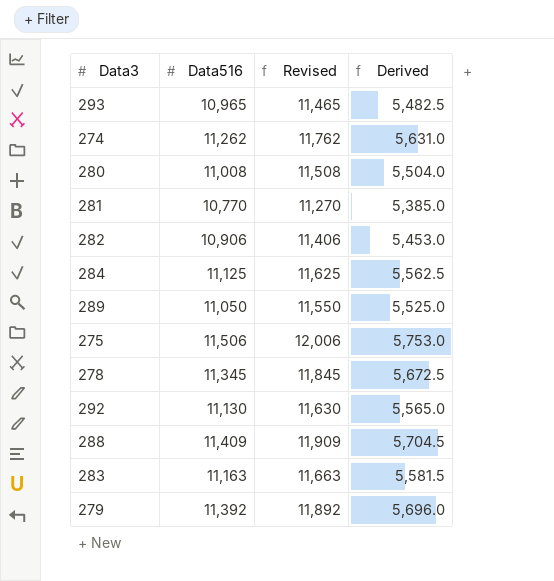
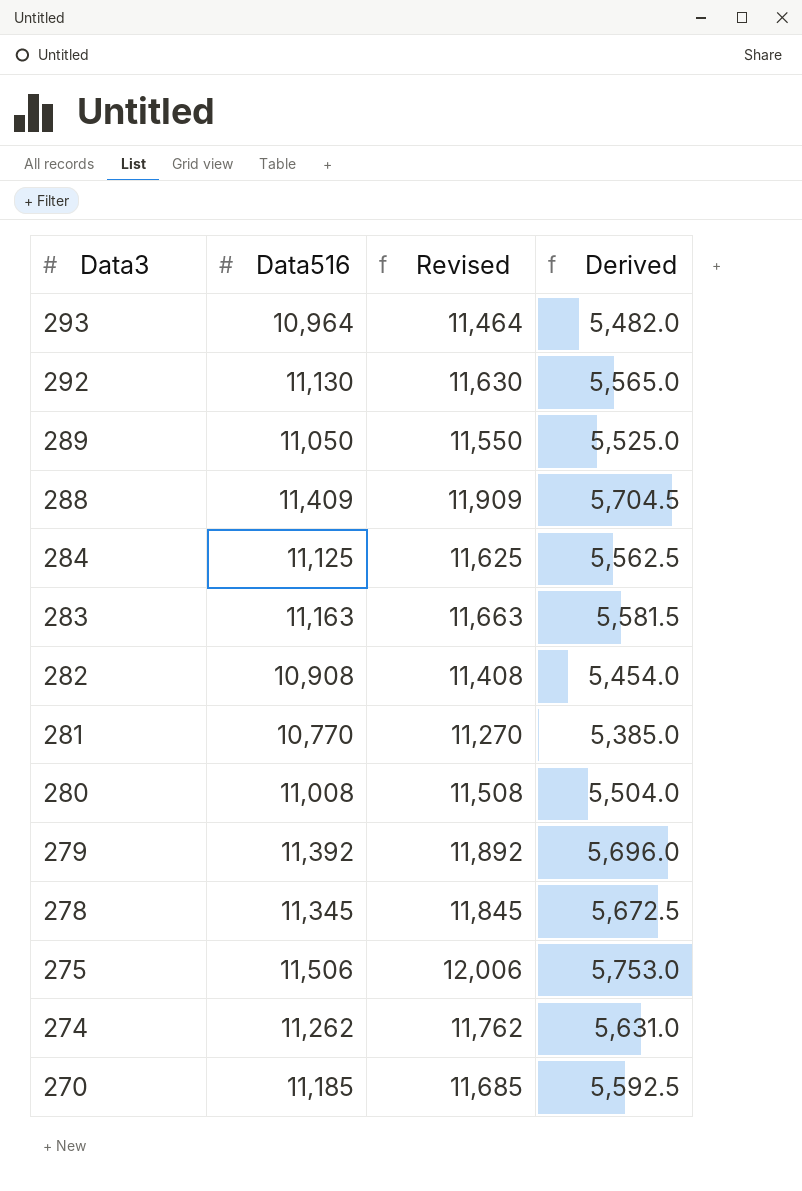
row order: none -> Data3 descending
293 | Data516: 10,965 -> 10,964
293 | Revised: 11,465 -> 11,464
293 | Derived: 5,482.5 -> 5,482.0
282 | Data516: 10,906 -> 10,908
282 | Revised: 11,406 -> 11,408
282 | Derived: 5,453.0 -> 5,454.0
row 270: none -> 11,185 | 11,685 | 5,592.5

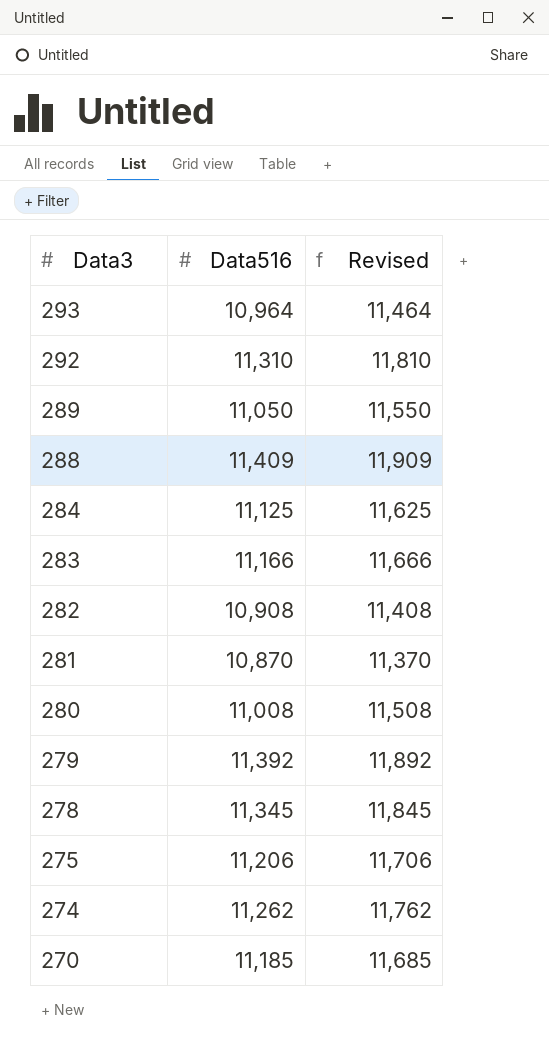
column Derived | formula: [Data516] * 0.5 -> none
292 | Data516: 11,130 -> 11,310
292 | Revised: 11,630 -> 11,810
283 | Data516: 11,163 -> 11,166
283 | Revised: 11,663 -> 11,666
281 | Data516: 10,770 -> 10,870
281 | Revised: 11,270 -> 11,370
275 | Data516: 11,506 -> 11,206
275 | Revised: 12,006 -> 11,706

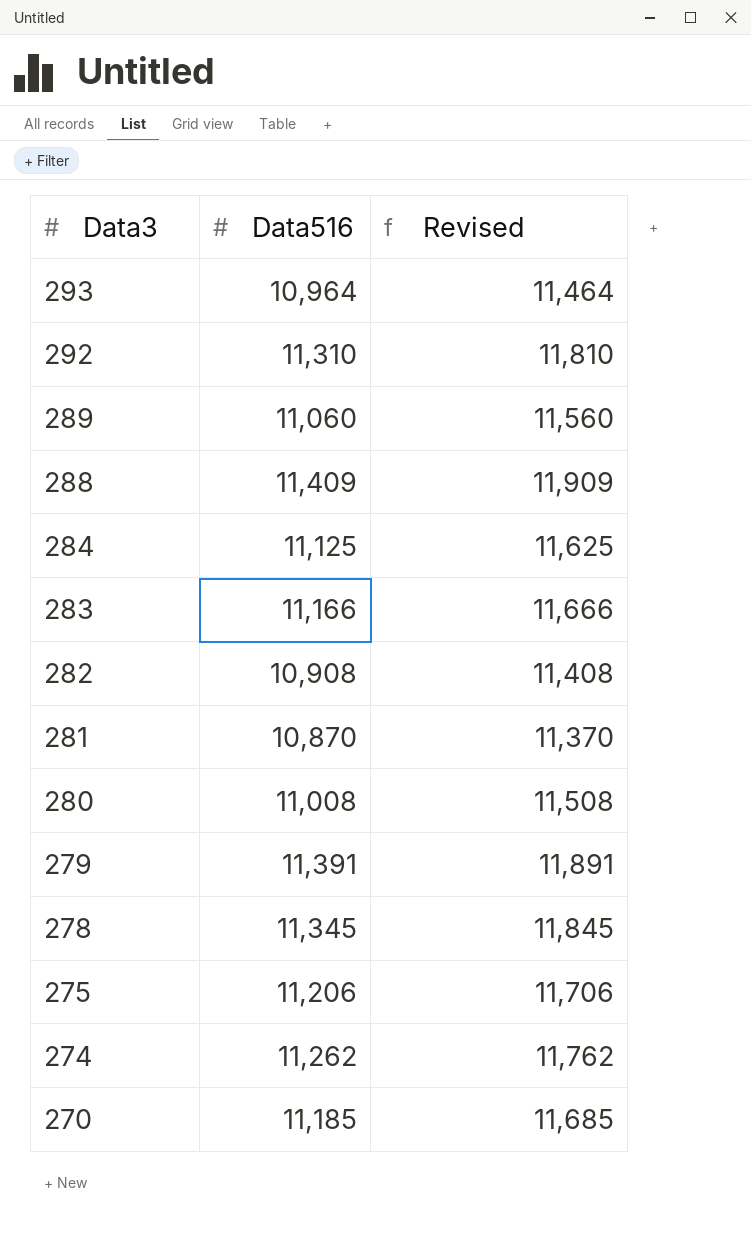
289 | Data516: 11,050 -> 11,060
289 | Revised: 11,550 -> 11,560
279 | Data516: 11,392 -> 11,391
279 | Revised: 11,892 -> 11,891

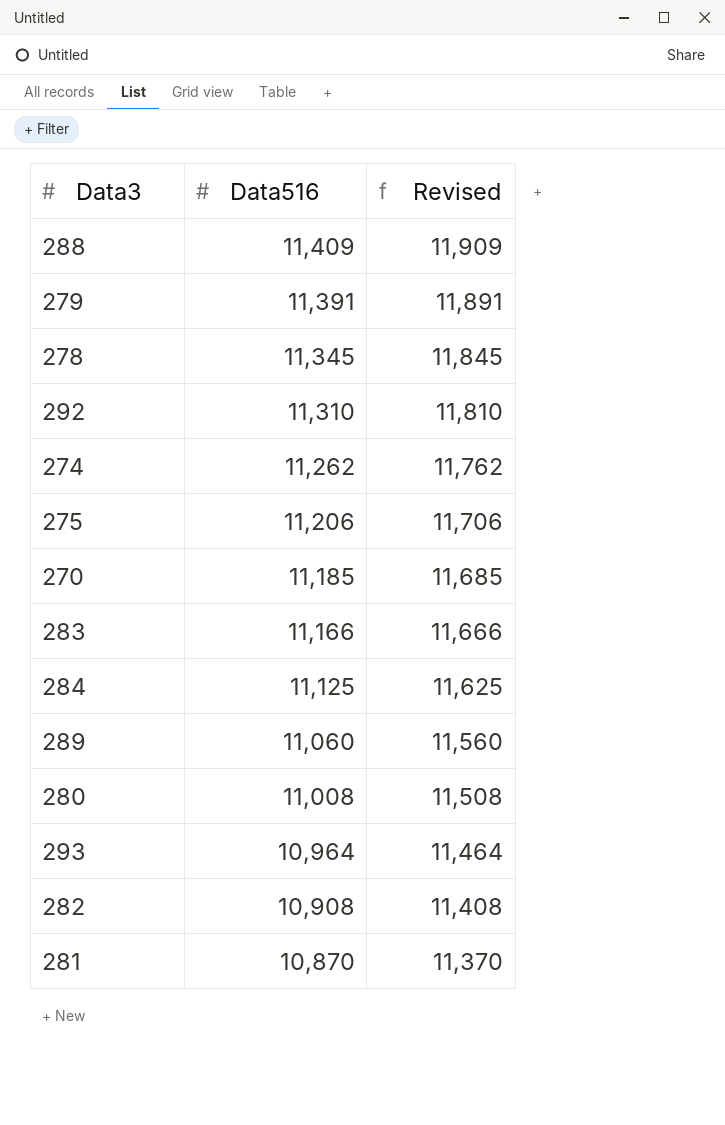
row order: Data3 descending -> Data516 descending

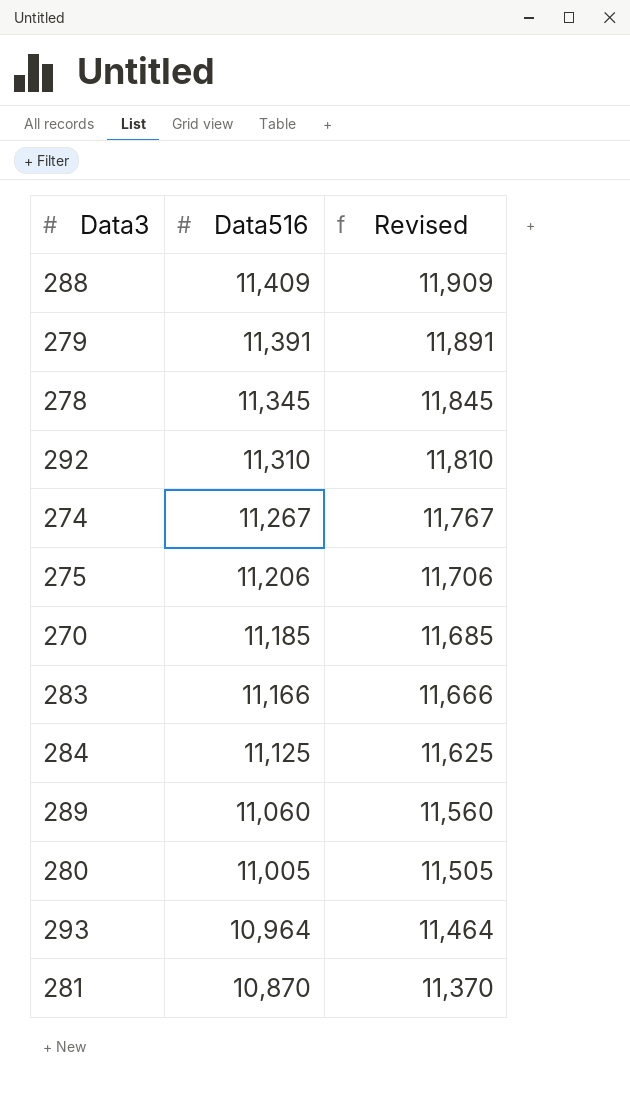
row 282: 10,908 | 11,408 -> none
274 | Data516: 11,262 -> 11,267
274 | Revised: 11,762 -> 11,767
280 | Data516: 11,008 -> 11,005
280 | Revised: 11,508 -> 11,505

